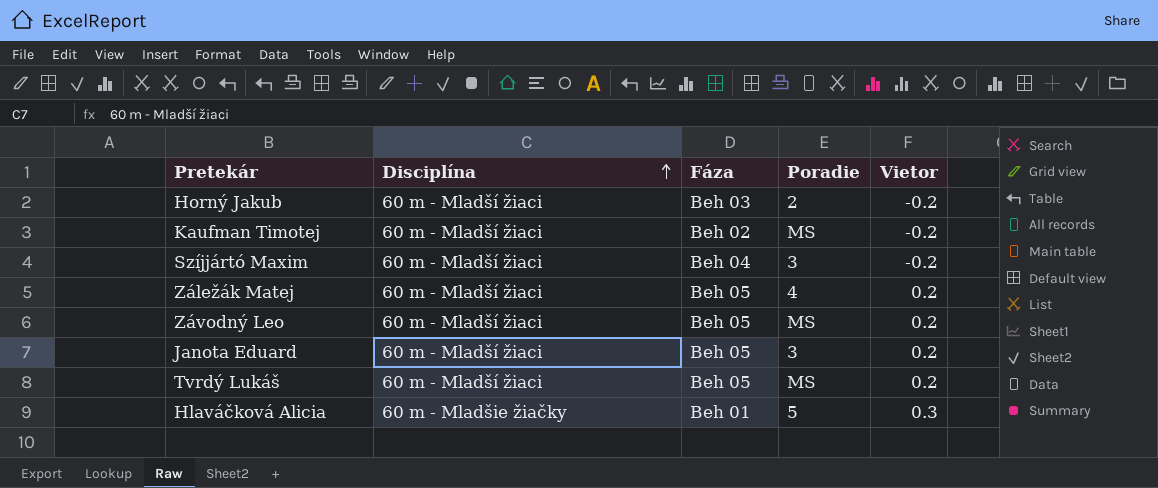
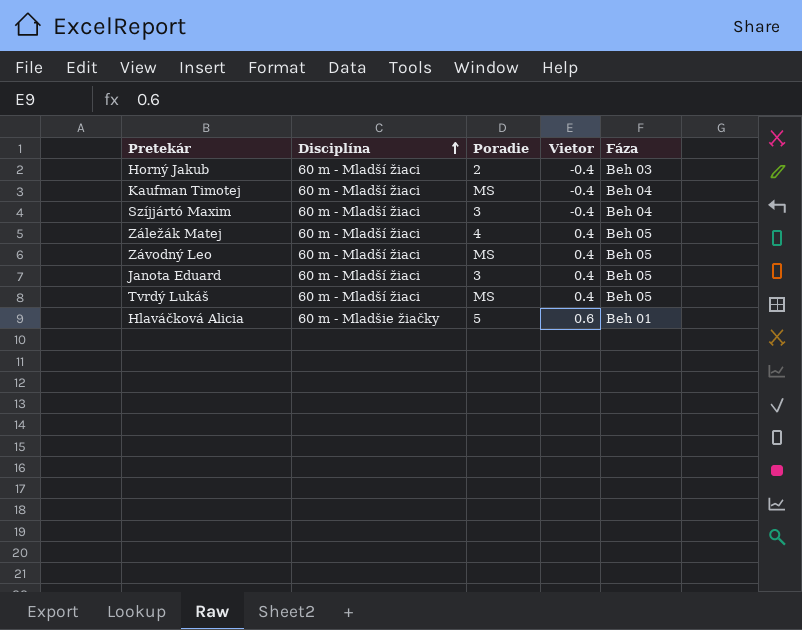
column Fáza | position: 3 -> 5
Horný Jakub | Vietor: -0.2 -> -0.4
Kaufman Timotej | Vietor: -0.2 -> -0.4
Kaufman Timotej | Fáza: Beh 02 -> Beh 04
Szíjjártó Maxim | Vietor: -0.2 -> -0.4
Záležák Matej | Vietor: 0.2 -> 0.4
Závodný Leo | Vietor: 0.2 -> 0.4
Janota Eduard | Vietor: 0.2 -> 0.4
Tvrdý Lukáš | Vietor: 0.2 -> 0.4
Hlaváčková Alicia | Vietor: 0.3 -> 0.6

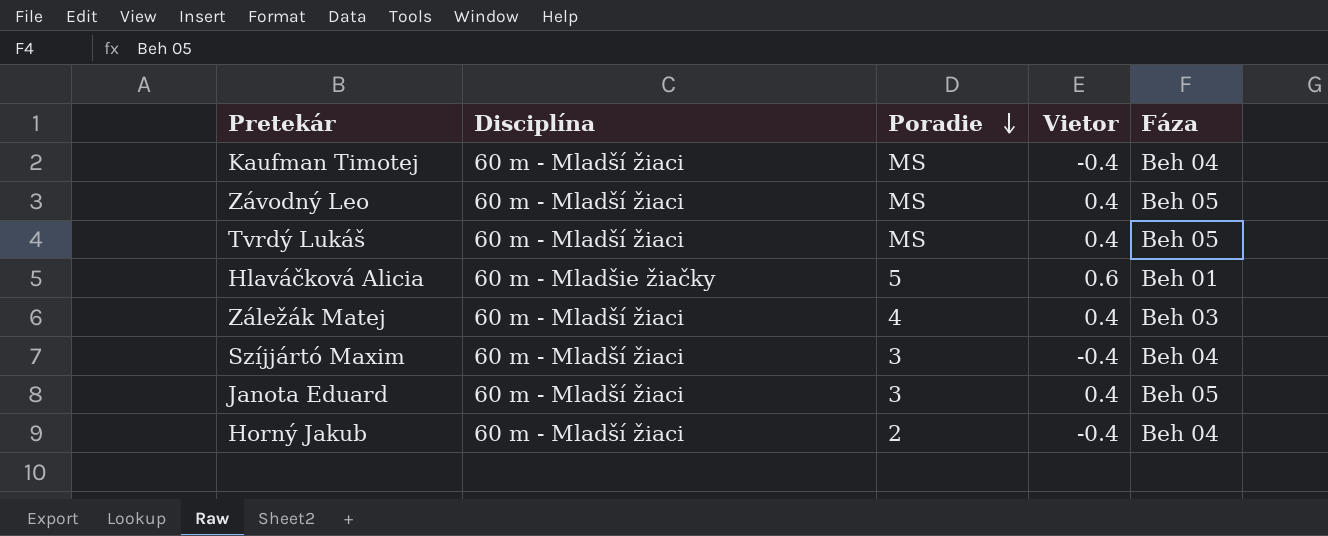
row order: Disciplína ascending -> Poradie descending
Záležák Matej | Fáza: Beh 05 -> Beh 03
Horný Jakub | Fáza: Beh 03 -> Beh 04

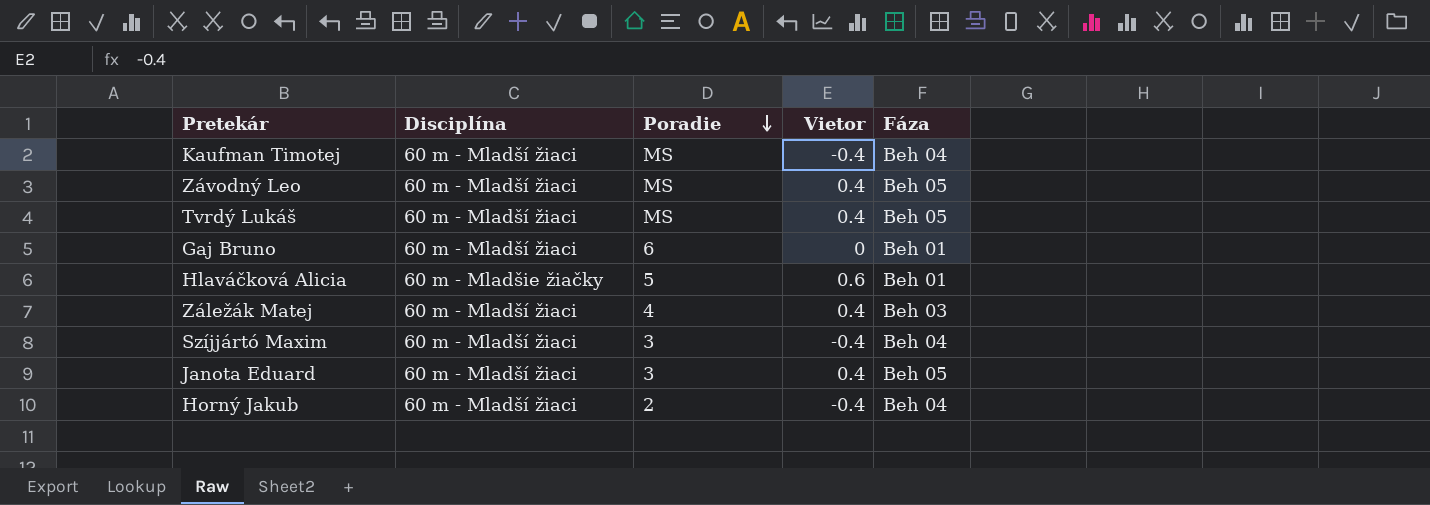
row Gaj Bruno: none -> 60 m - Mladší žiaci | 6 | 0 | Beh 01

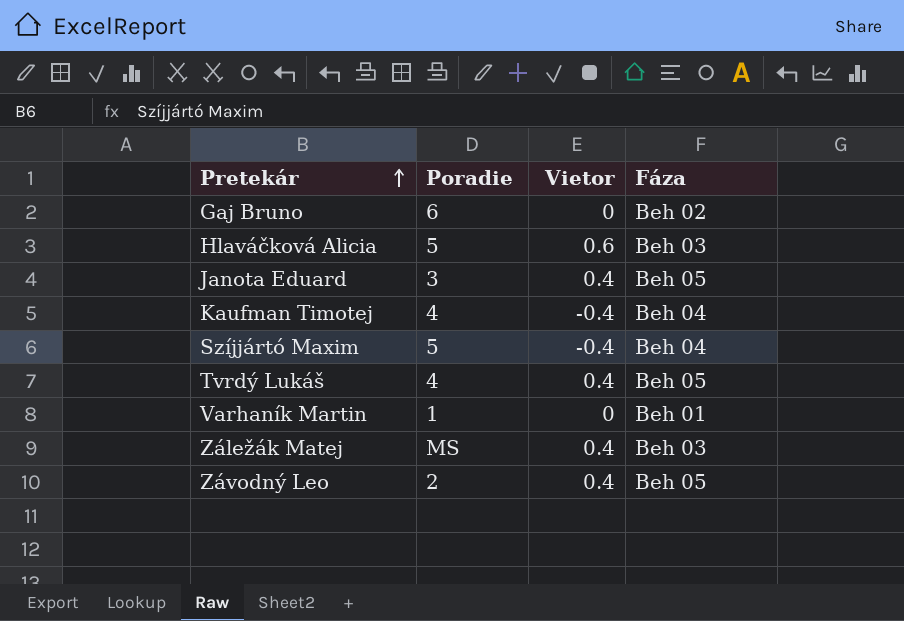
row order: Poradie descending -> Pretekár ascending
column Disciplína | position: 2 -> none
row Horný Jakub: 60 m - Mladší žiaci | 2 | -0.4 | Beh 04 -> none
Gaj Bruno | Fáza: Beh 01 -> Beh 02
Hlaváčková Alicia | Fáza: Beh 01 -> Beh 03
Kaufman Timotej | Poradie: MS -> 4
Szíjjártó Maxim | Poradie: 3 -> 5
Tvrdý Lukáš | Poradie: MS -> 4
row Varhaník Martin: none -> 1 | 0 | Beh 01
Záležák Matej | Poradie: 4 -> MS
Závodný Leo | Poradie: MS -> 2

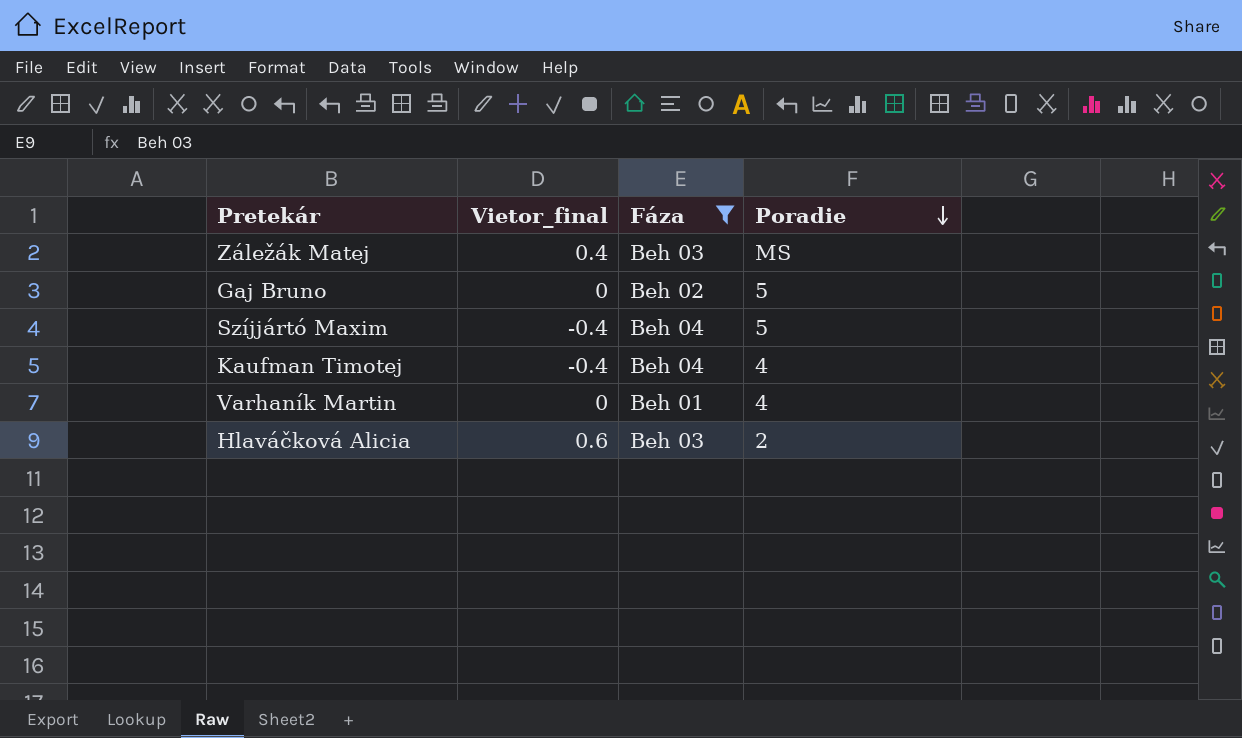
filter: none -> Fáza != Beh 05
row order: Pretekár ascending -> Poradie descending
column name: Vietor -> Vietor_final
column Poradie | position: 2 -> 4
Gaj Bruno | Poradie: 6 -> 5
Varhaník Martin | Poradie: 1 -> 4
Hlaváčková Alicia | Poradie: 5 -> 2

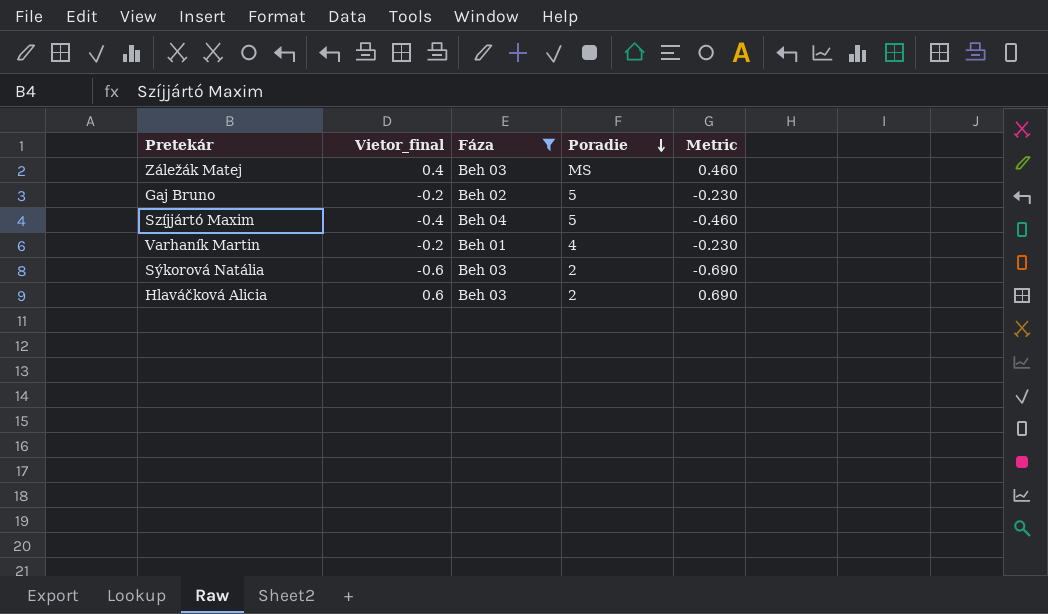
column Metric | formula: none -> [Vietor_final] * 1.15
row Kaufman Timotej: -0.4 | Beh 04 | 4 -> none
Gaj Bruno | Vietor_final: 0 -> -0.2
Varhaník Martin | Vietor_final: 0 -> -0.2
row Sýkorová Natália: none -> -0.6 | Beh 03 | 2 | -0.690

